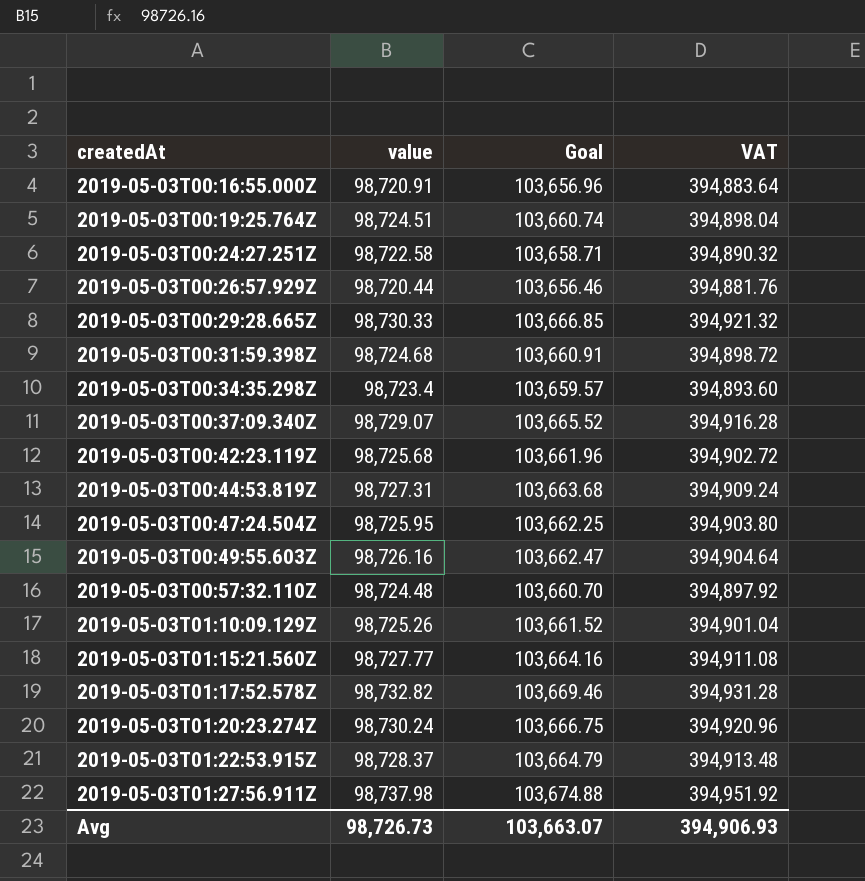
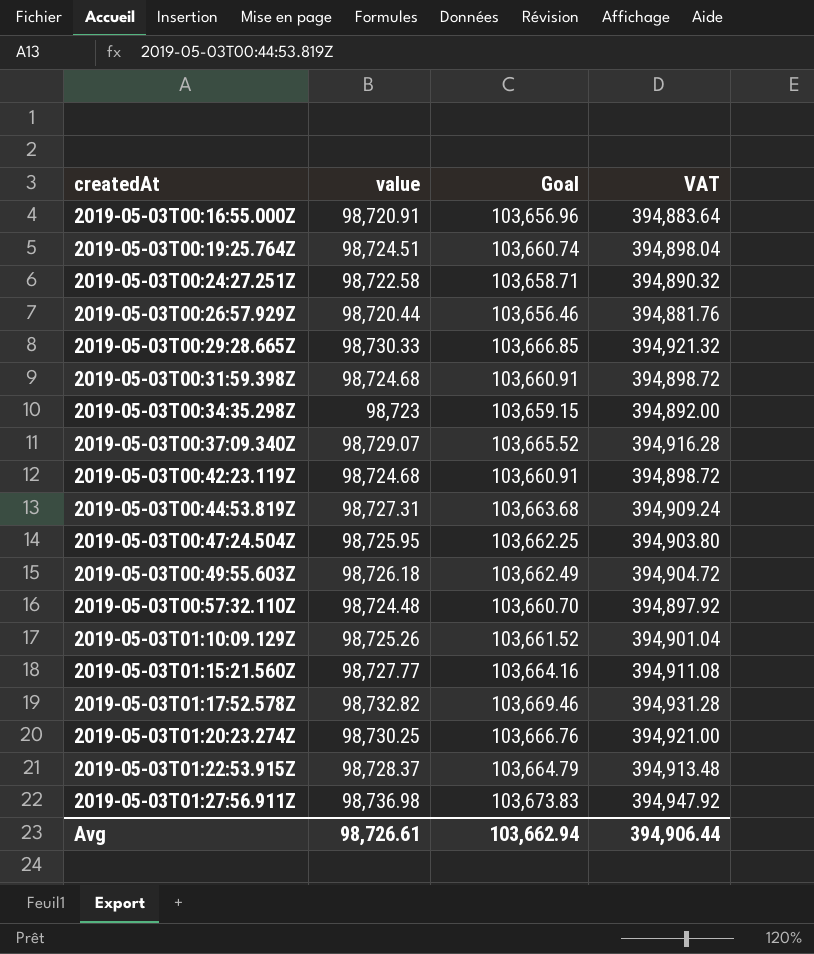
2019-05-03T00:34:35.298Z | value: 98,723.4 -> 98,723
2019-05-03T00:34:35.298Z | Goal: 103,659.57 -> 103,659.15
2019-05-03T00:34:35.298Z | VAT: 394,893.60 -> 394,892.00
2019-05-03T00:42:23.119Z | value: 98,725.68 -> 98,724.68
2019-05-03T00:42:23.119Z | Goal: 103,661.96 -> 103,660.91
2019-05-03T00:42:23.119Z | VAT: 394,902.72 -> 394,898.72
2019-05-03T00:49:55.603Z | value: 98,726.16 -> 98,726.18
2019-05-03T00:49:55.603Z | Goal: 103,662.47 -> 103,662.49
2019-05-03T00:49:55.603Z | VAT: 394,904.64 -> 394,904.72
2019-05-03T01:20:23.274Z | value: 98,730.24 -> 98,730.25
2019-05-03T01:20:23.274Z | Goal: 103,666.75 -> 103,666.76
2019-05-03T01:20:23.274Z | VAT: 394,920.96 -> 394,921.00
2019-05-03T01:27:56.911Z | value: 98,737.98 -> 98,736.98
2019-05-03T01:27:56.911Z | Goal: 103,674.88 -> 103,673.83
2019-05-03T01:27:56.911Z | VAT: 394,951.92 -> 394,947.92
Avg | value: 98,726.73 -> 98,726.61
Avg | Goal: 103,663.07 -> 103,662.94
Avg | VAT: 394,906.93 -> 394,906.44

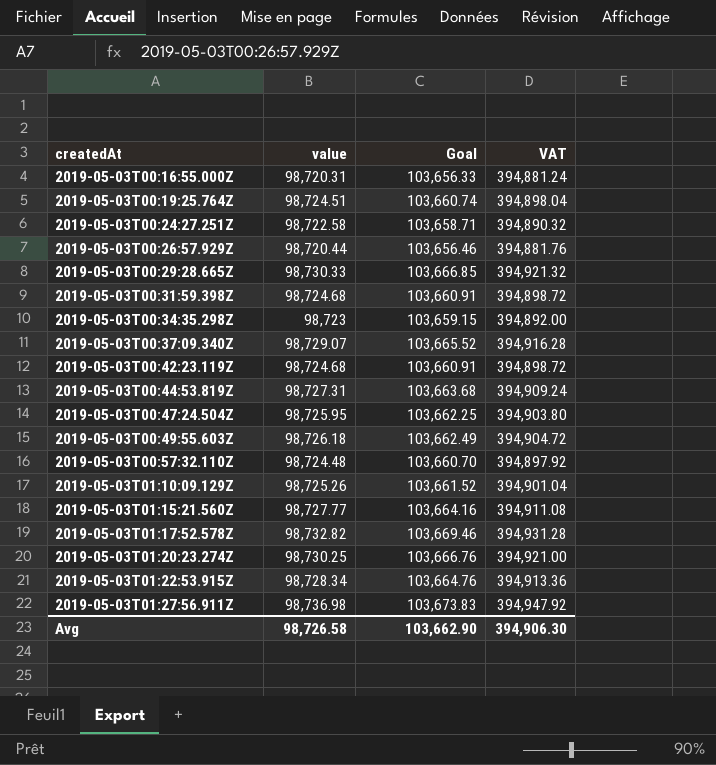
2019-05-03T00:16:55.000Z | value: 98,720.91 -> 98,720.31
2019-05-03T00:16:55.000Z | Goal: 103,656.96 -> 103,656.33
2019-05-03T00:16:55.000Z | VAT: 394,883.64 -> 394,881.24
2019-05-03T01:22:53.915Z | value: 98,728.37 -> 98,728.34
2019-05-03T01:22:53.915Z | Goal: 103,664.79 -> 103,664.76
2019-05-03T01:22:53.915Z | VAT: 394,913.48 -> 394,913.36
Avg | value: 98,726.61 -> 98,726.58
Avg | Goal: 103,662.94 -> 103,662.90
Avg | VAT: 394,906.44 -> 394,906.30

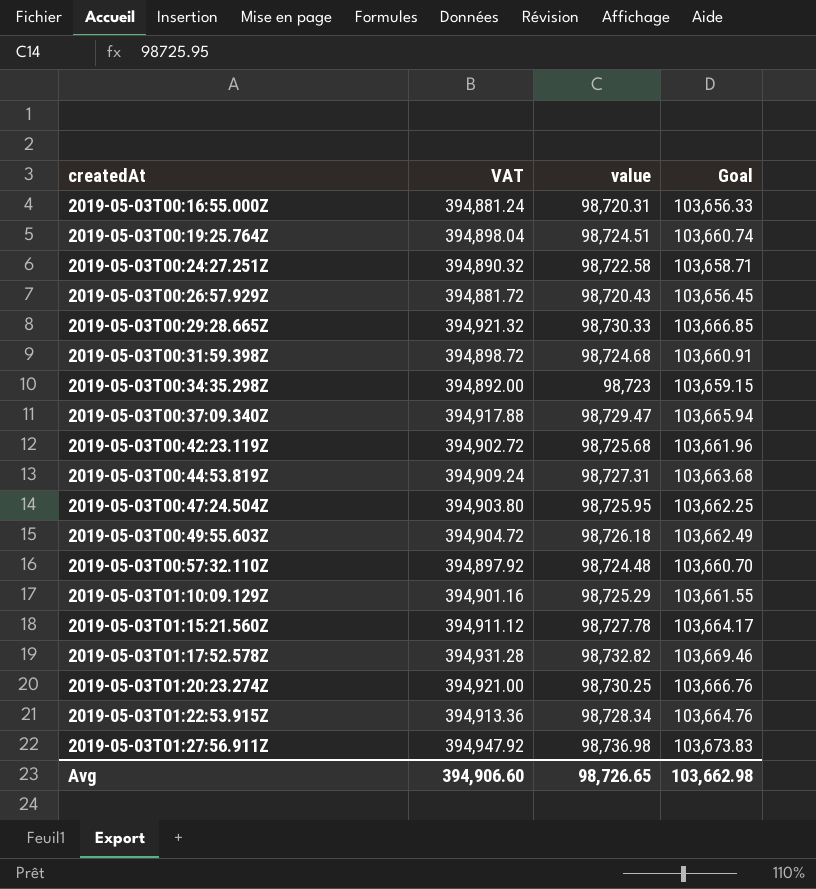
column VAT | position: 4 -> 2
2019-05-03T00:26:57.929Z | VAT: 394,881.76 -> 394,881.72
2019-05-03T00:26:57.929Z | value: 98,720.44 -> 98,720.43
2019-05-03T00:26:57.929Z | Goal: 103,656.46 -> 103,656.45
2019-05-03T00:37:09.340Z | VAT: 394,916.28 -> 394,917.88
2019-05-03T00:37:09.340Z | value: 98,729.07 -> 98,729.47
2019-05-03T00:37:09.340Z | Goal: 103,665.52 -> 103,665.94
2019-05-03T00:42:23.119Z | VAT: 394,898.72 -> 394,902.72
2019-05-03T00:42:23.119Z | value: 98,724.68 -> 98,725.68
2019-05-03T00:42:23.119Z | Goal: 103,660.91 -> 103,661.96
2019-05-03T01:10:09.129Z | VAT: 394,901.04 -> 394,901.16
2019-05-03T01:10:09.129Z | value: 98,725.26 -> 98,725.29
2019-05-03T01:10:09.129Z | Goal: 103,661.52 -> 103,661.55
2019-05-03T01:15:21.560Z | VAT: 394,911.08 -> 394,911.12
2019-05-03T01:15:21.560Z | value: 98,727.77 -> 98,727.78
2019-05-03T01:15:21.560Z | Goal: 103,664.16 -> 103,664.17
Avg | VAT: 394,906.30 -> 394,906.60
Avg | value: 98,726.58 -> 98,726.65
Avg | Goal: 103,662.90 -> 103,662.98

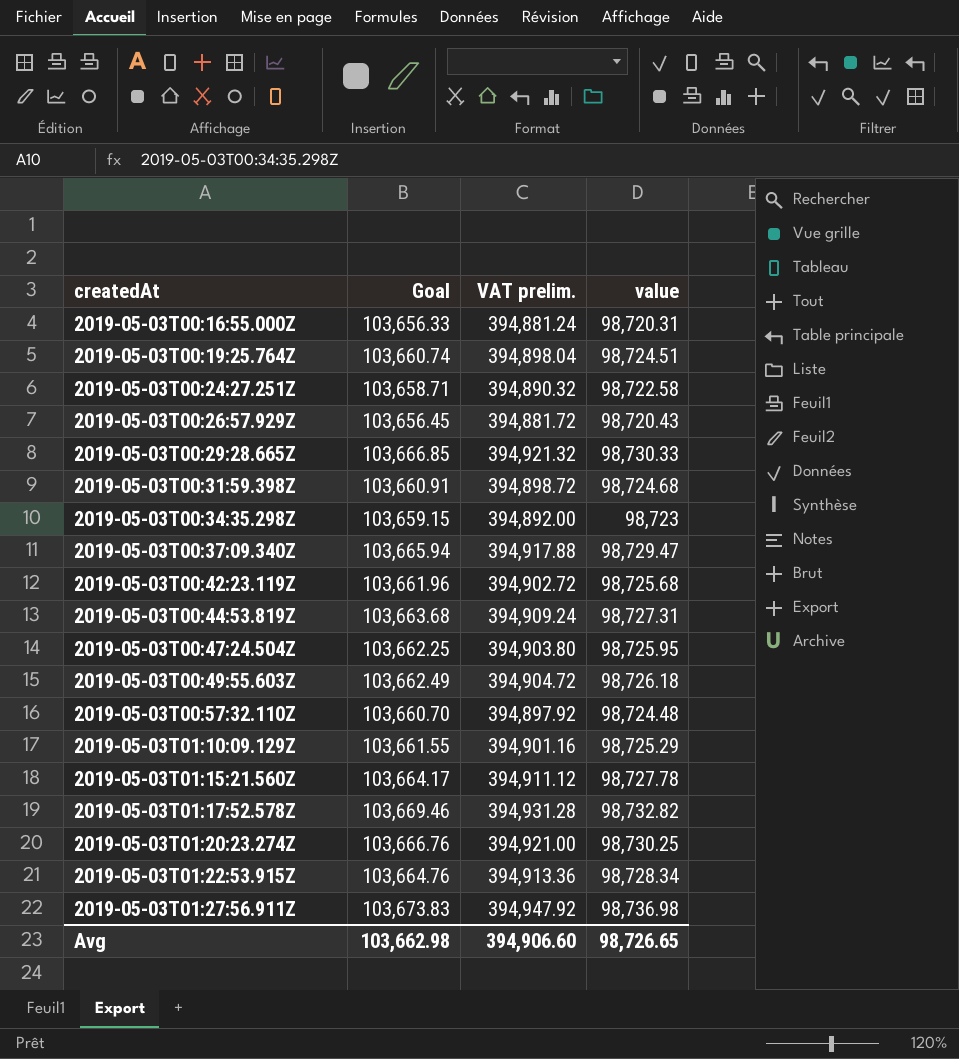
column Goal | position: 4 -> 2
column name: VAT -> VAT prelim.

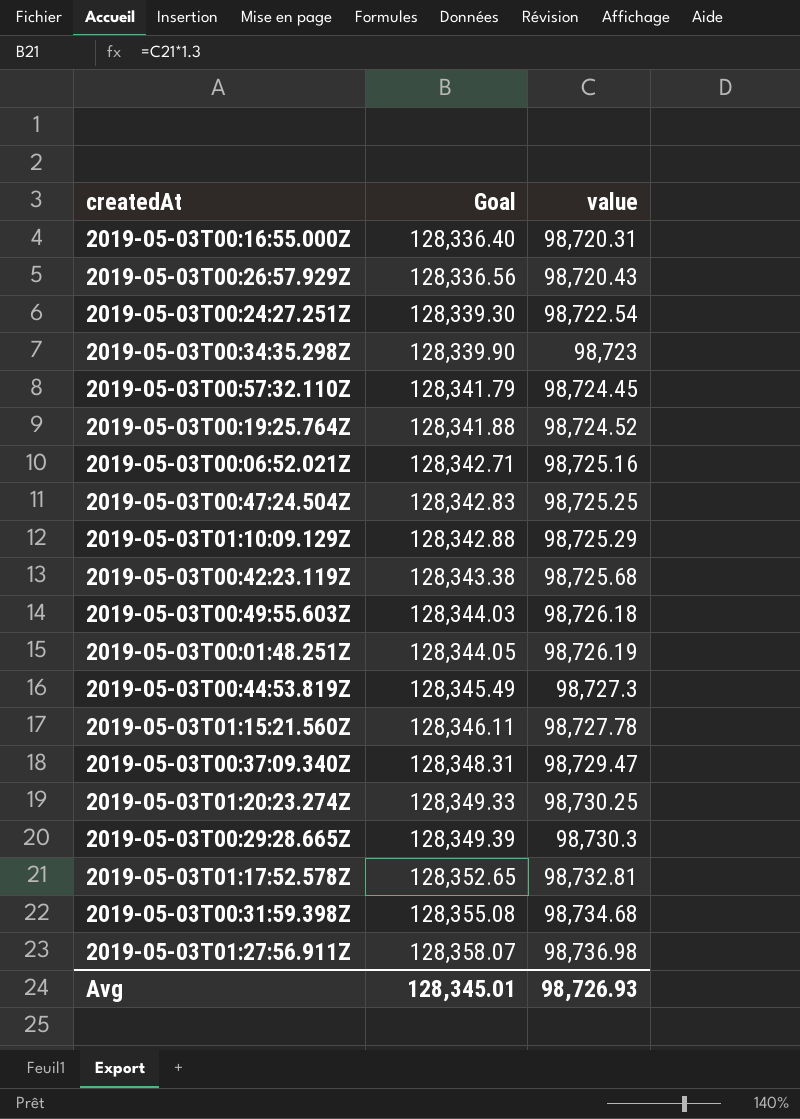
row order: createdAt ascending -> Goal ascending
column VAT prelim. | formula: [value] * 4 -> none
column Goal | formula: [value] * 1.05 -> [value] * 1.3
row 2019-05-03T01:22:53.915Z: 103,664.76 | 394,913.36 | 98,728.34 -> none
2019-05-03T00:24:27.251Z | value: 98,722.58 -> 98,722.54
2019-05-03T00:57:32.110Z | value: 98,724.48 -> 98,724.45
2019-05-03T00:19:25.764Z | value: 98,724.51 -> 98,724.52
row 2019-05-03T00:06:52.021Z: none -> 128,342.71 | 98,725.16
2019-05-03T00:47:24.504Z | value: 98,725.95 -> 98,725.25
row 2019-05-03T00:01:48.251Z: none -> 128,344.05 | 98,726.19
2019-05-03T00:44:53.819Z | value: 98,727.31 -> 98,727.3
2019-05-03T00:29:28.665Z | value: 98,730.33 -> 98,730.3
2019-05-03T01:17:52.578Z | value: 98,732.82 -> 98,732.81
2019-05-03T00:31:59.398Z | value: 98,724.68 -> 98,734.68
Avg | Goal: 103,662.98 -> 128,345.01
Avg | value: 98,726.65 -> 98,726.93

